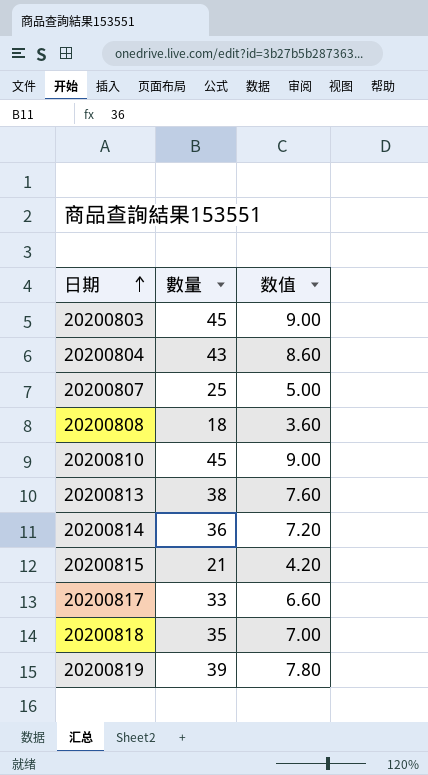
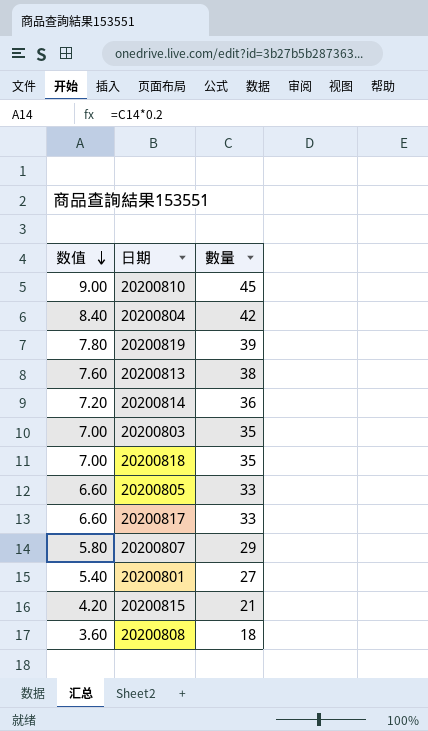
row order: 日期 ascending -> 数值 descending
column 数值 | position: 3 -> 1
20200804 | 数值: 8.60 -> 8.40
20200804 | 數量: 43 -> 42
20200803 | 数值: 9.00 -> 7.00
20200803 | 數量: 45 -> 35
row 20200805: none -> 6.60 | 33
20200807 | 数值: 5.00 -> 5.80
20200807 | 數量: 25 -> 29
row 20200801: none -> 5.40 | 27

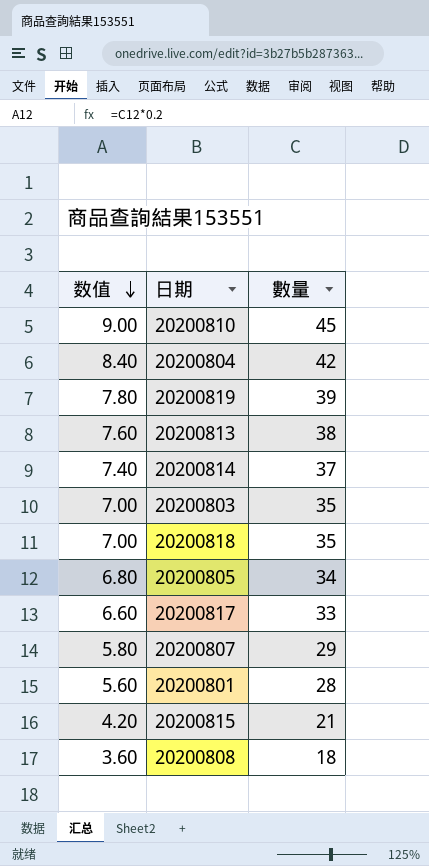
20200814 | 数值: 7.20 -> 7.40
20200814 | 數量: 36 -> 37
20200805 | 数值: 6.60 -> 6.80
20200805 | 數量: 33 -> 34
20200801 | 数值: 5.40 -> 5.60
20200801 | 數量: 27 -> 28

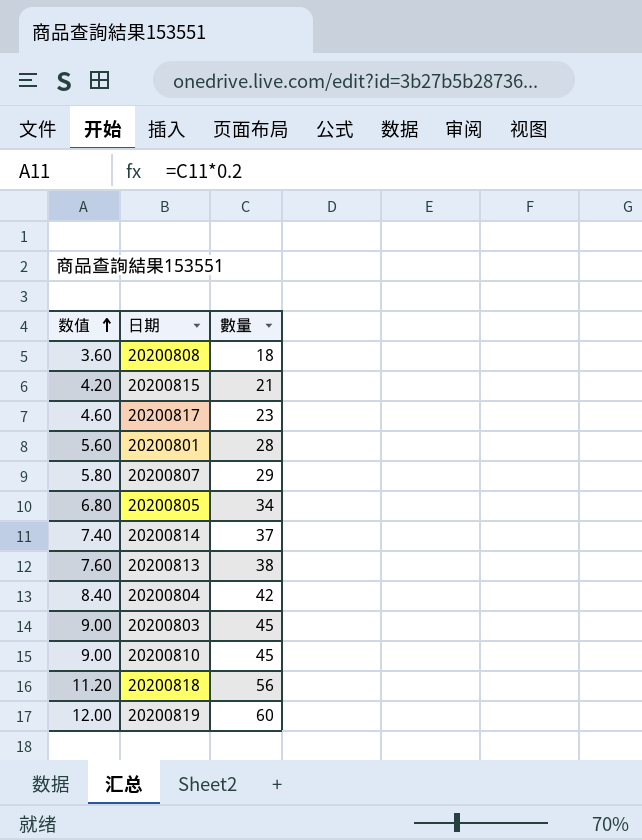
row order: 数值 descending -> 数值 ascending
20200817 | 数值: 6.60 -> 4.60
20200817 | 數量: 33 -> 23
20200803 | 数值: 7.00 -> 9.00
20200803 | 數量: 35 -> 45
20200818 | 数值: 7.00 -> 11.20
20200818 | 數量: 35 -> 56
20200819 | 数值: 7.80 -> 12.00
20200819 | 數量: 39 -> 60

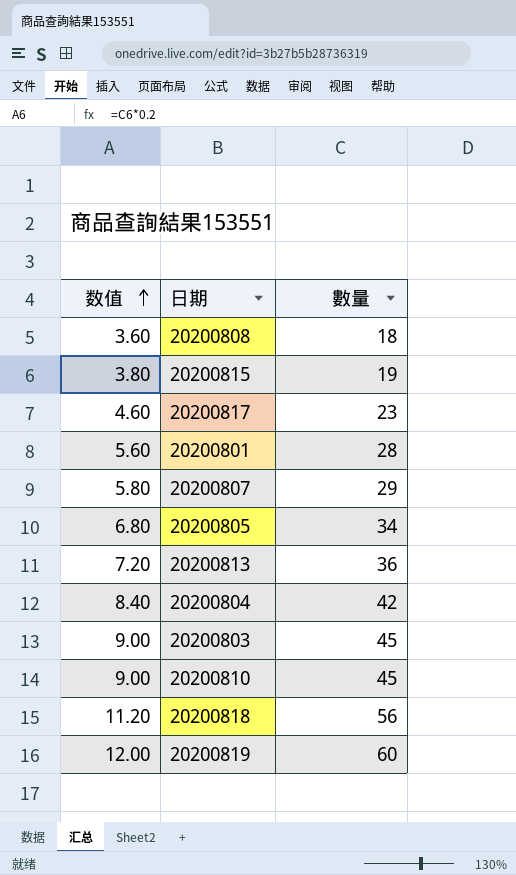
row 20200814: 7.40 | 37 -> none
20200815 | 数值: 4.20 -> 3.80
20200815 | 數量: 21 -> 19
20200813 | 数值: 7.60 -> 7.20
20200813 | 數量: 38 -> 36

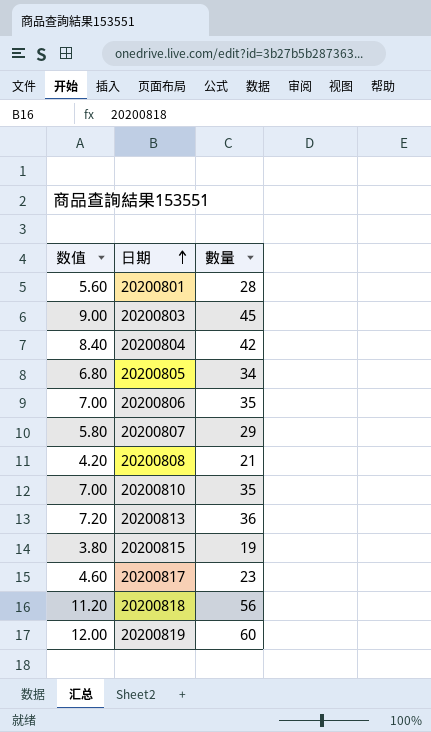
row order: 数值 ascending -> 日期 ascending
row 20200806: none -> 7.00 | 35
20200808 | 数值: 3.60 -> 4.20
20200808 | 數量: 18 -> 21
20200810 | 数值: 9.00 -> 7.00
20200810 | 數量: 45 -> 35

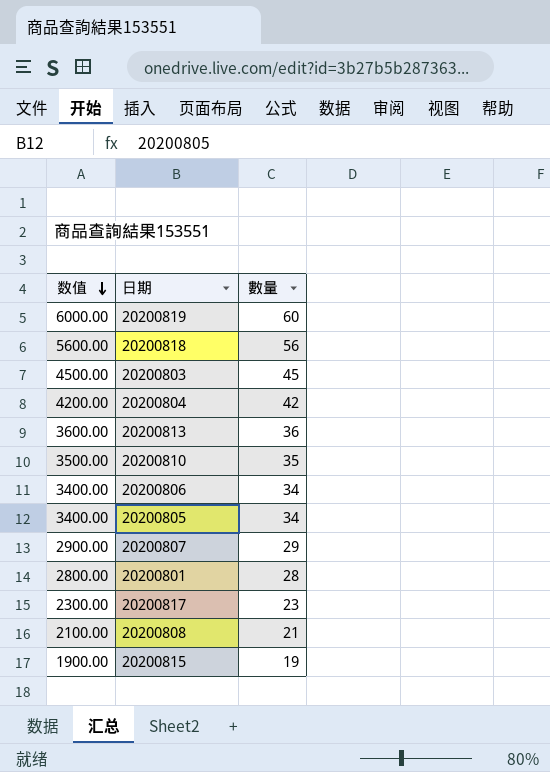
row order: 日期 ascending -> 数值 descending
column 数值 | formula: [數量] * 0.2 -> [數量] * 100
20200806 | 數量: 35 -> 34

